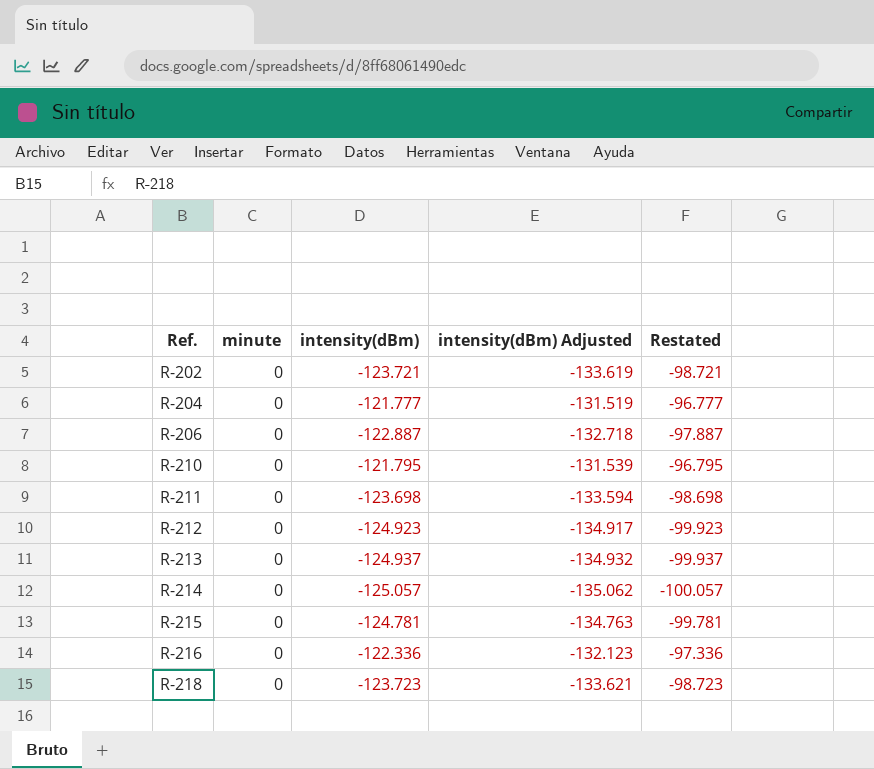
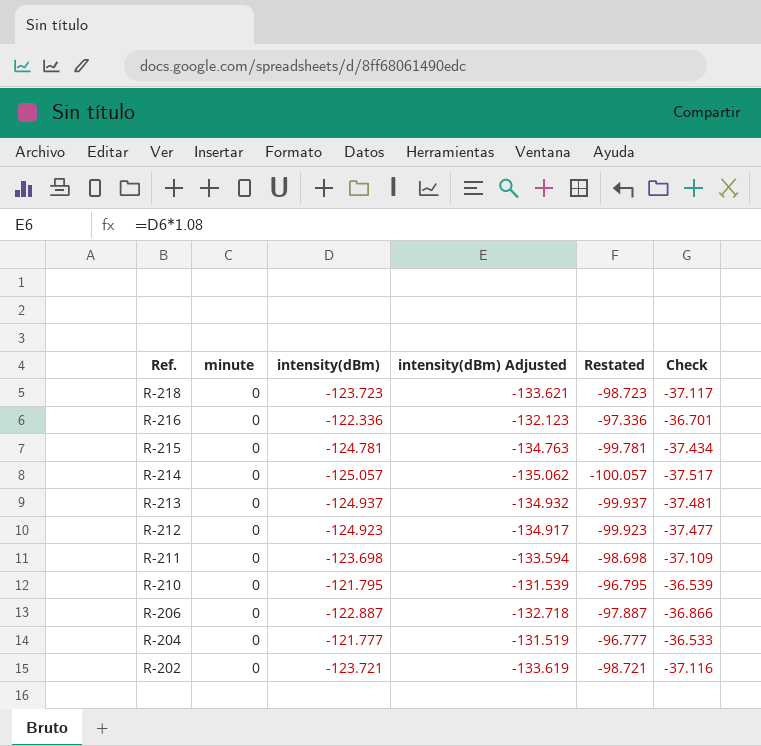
row order: Ref. ascending -> Ref. descending
column Check | formula: none -> [intensity(dBm)] * 0.3

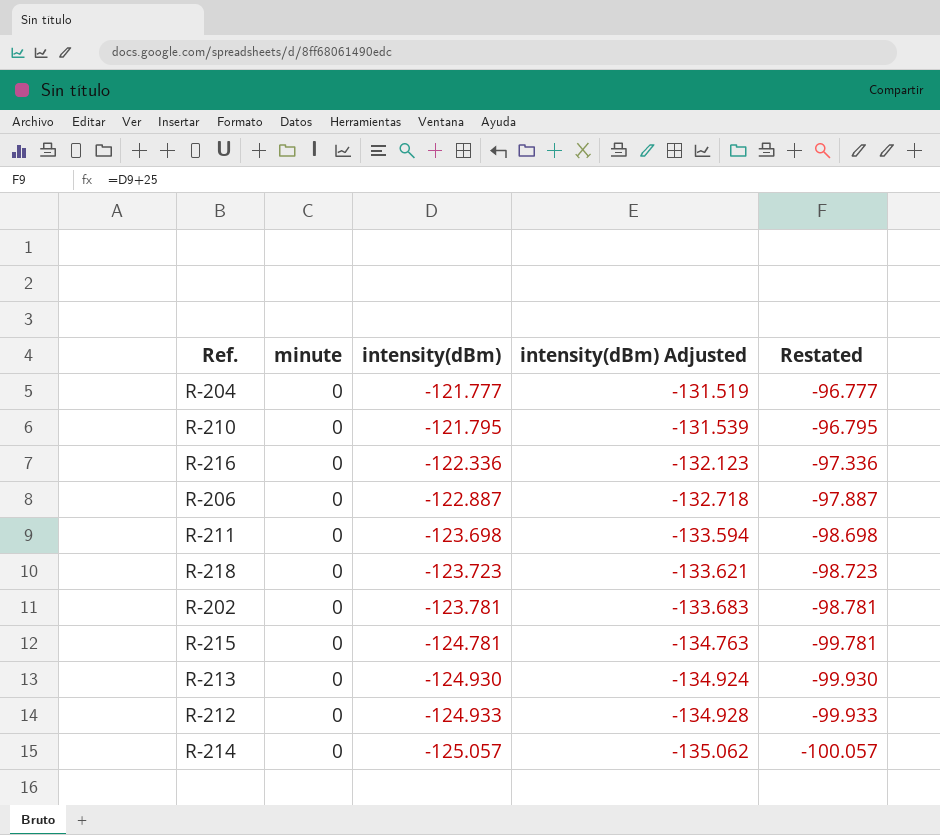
row order: Ref. descending -> intensity(dBm) descending
column Check | formula: [intensity(dBm)] * 0.3 -> none
R-202 | intensity(dBm): -123.721 -> -123.781
R-202 | intensity(dBm) Adjusted: -133.619 -> -133.683
R-202 | Restated: -98.721 -> -98.781
R-213 | intensity(dBm): -124.937 -> -124.930
R-213 | intensity(dBm) Adjusted: -134.932 -> -134.924
R-213 | Restated: -99.937 -> -99.930
R-212 | intensity(dBm): -124.923 -> -124.933
R-212 | intensity(dBm) Adjusted: -134.917 -> -134.928
R-212 | Restated: -99.923 -> -99.933

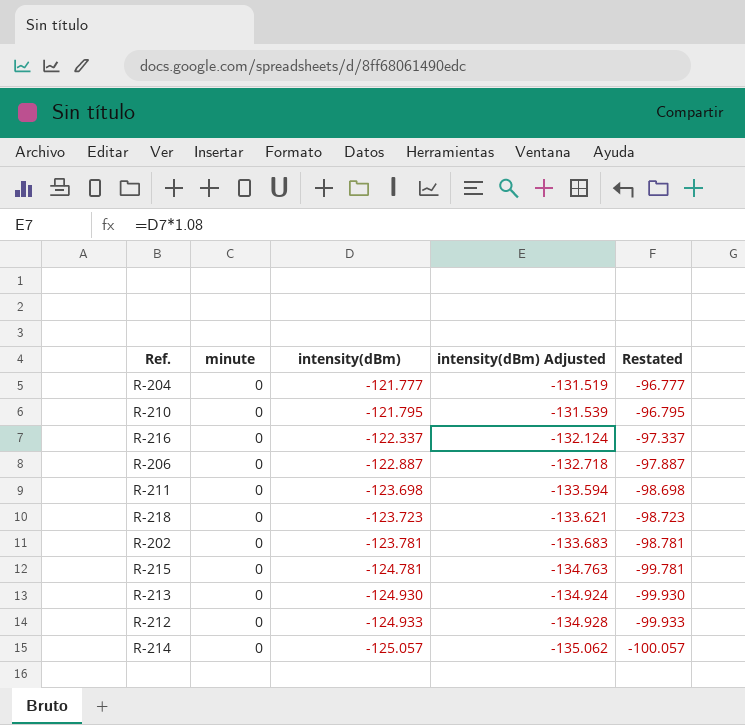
R-216 | intensity(dBm): -122.336 -> -122.337
R-216 | intensity(dBm) Adjusted: -132.123 -> -132.124
R-216 | Restated: -97.336 -> -97.337

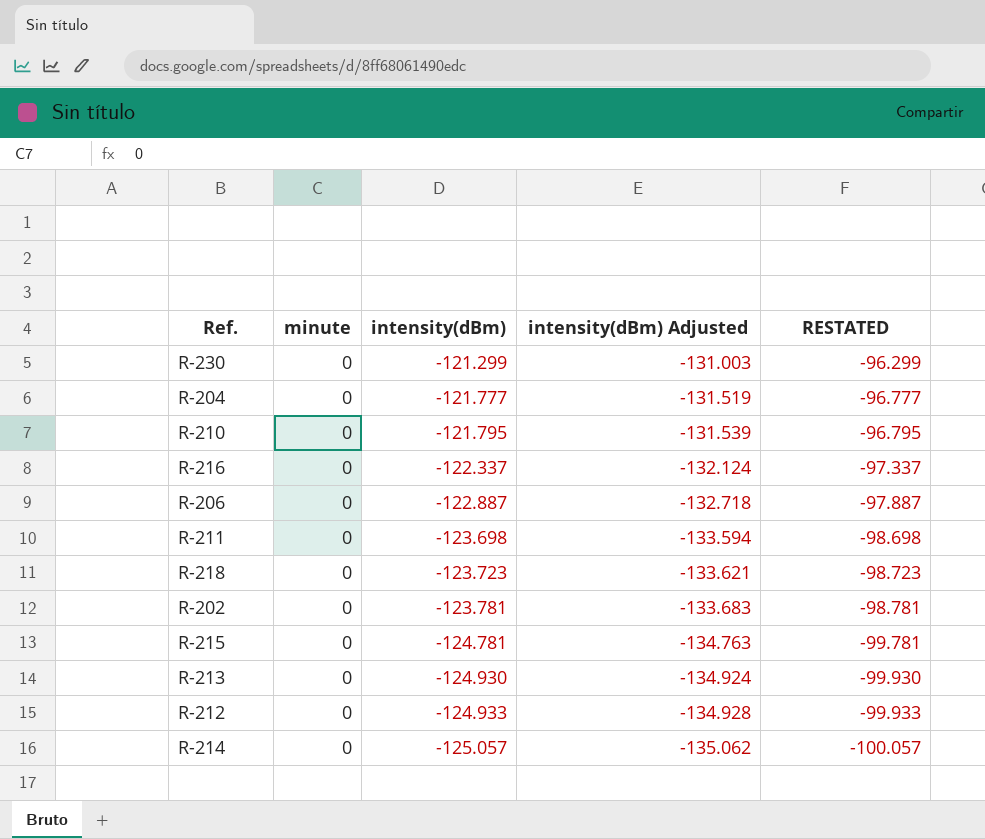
column name: Restated -> RESTATED
row R-230: none -> 0 | -121.299 | -131.003 | -96.299

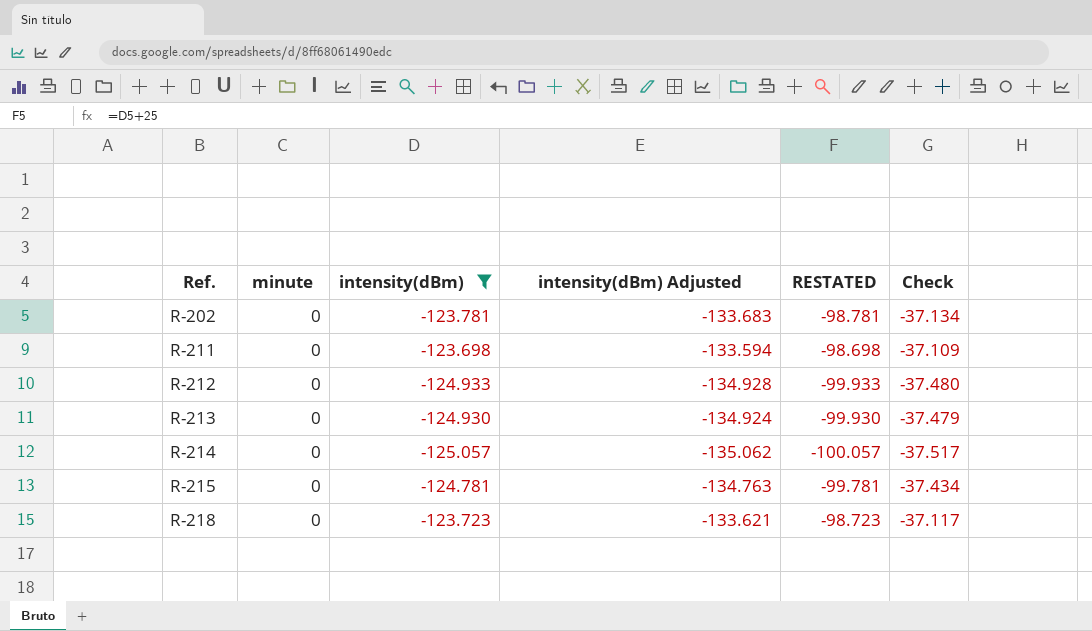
filter: none -> intensity(dBm) <= -123.698
row order: intensity(dBm) descending -> Ref. ascending
column Check | formula: none -> [intensity(dBm)] * 0.3

